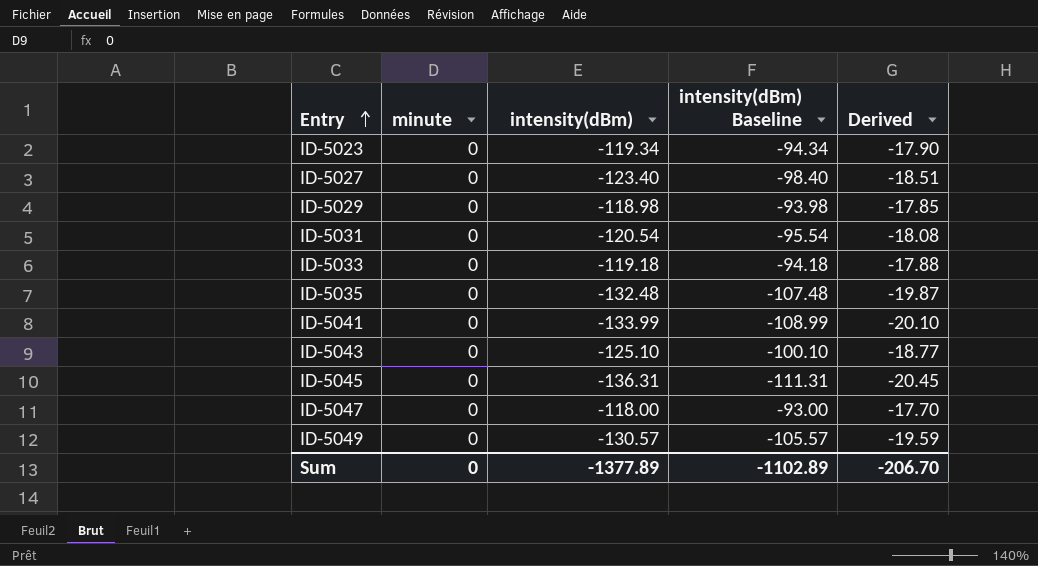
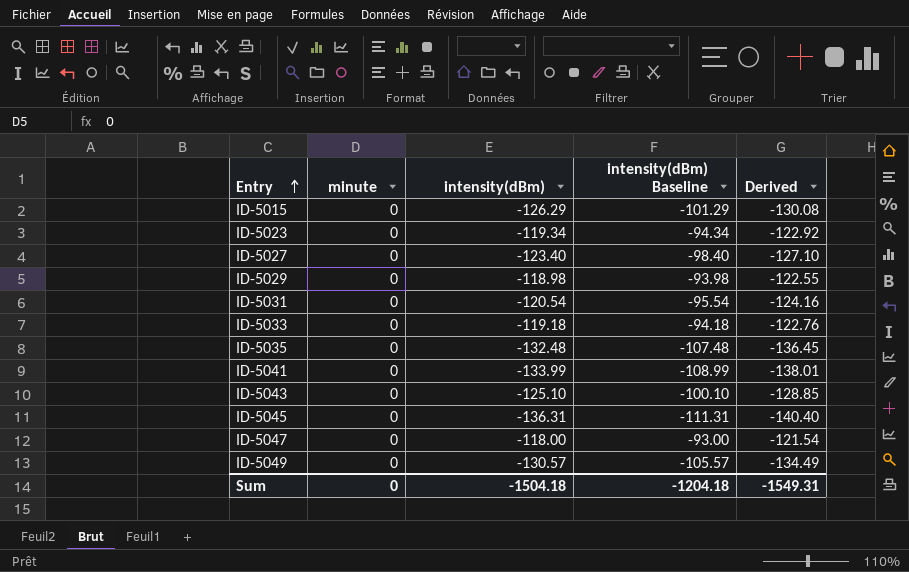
column Derived | formula: [intensity(dBm)] * 0.15 -> [intensity(dBm)] * 1.03
row ID-5015: none -> 0 | -126.29 | -101.29 | -130.08
Sum | intensity(dBm): -1377.89 -> -1504.18
Sum | intensity(dBm) Baseline: -1102.89 -> -1204.18
Sum | Derived: -206.70 -> -1549.31

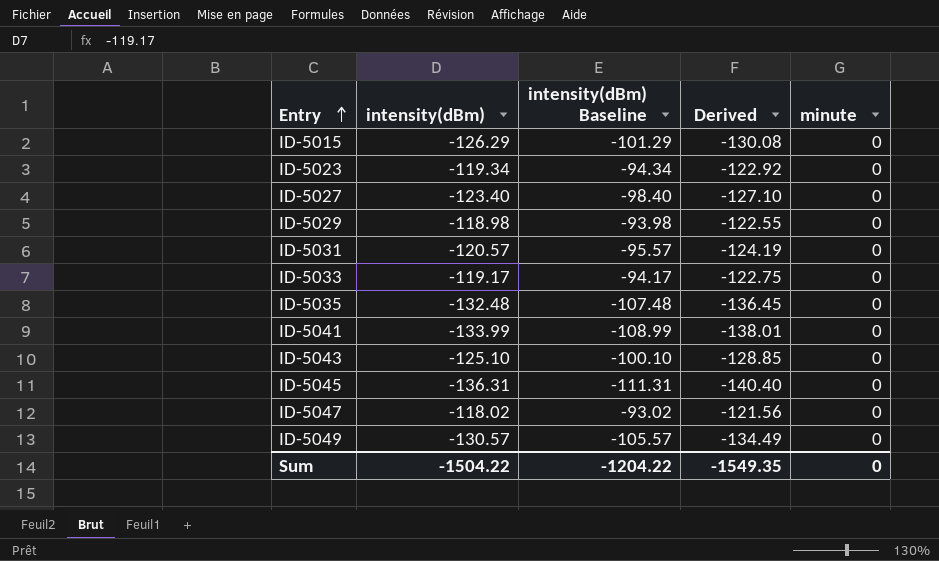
column minute | position: 2 -> 5
ID-5031 | intensity(dBm): -120.54 -> -120.57
ID-5031 | intensity(dBm) Baseline: -95.54 -> -95.57
ID-5031 | Derived: -124.16 -> -124.19
ID-5033 | intensity(dBm): -119.18 -> -119.17
ID-5033 | intensity(dBm) Baseline: -94.18 -> -94.17
ID-5033 | Derived: -122.76 -> -122.75
ID-5047 | intensity(dBm): -118.00 -> -118.02
ID-5047 | intensity(dBm) Baseline: -93.00 -> -93.02
ID-5047 | Derived: -121.54 -> -121.56
Sum | intensity(dBm): -1504.18 -> -1504.22
Sum | intensity(dBm) Baseline: -1204.18 -> -1204.22
Sum | Derived: -1549.31 -> -1549.35

